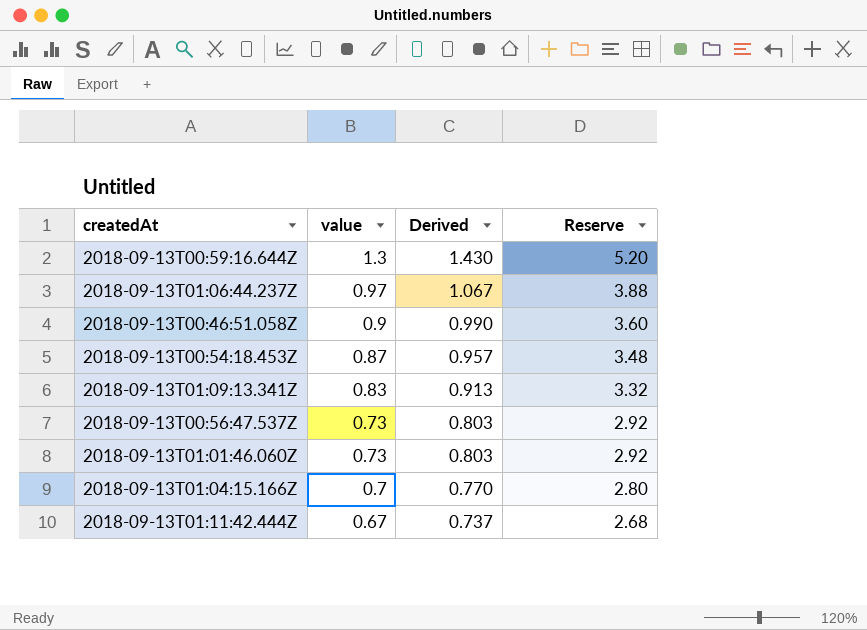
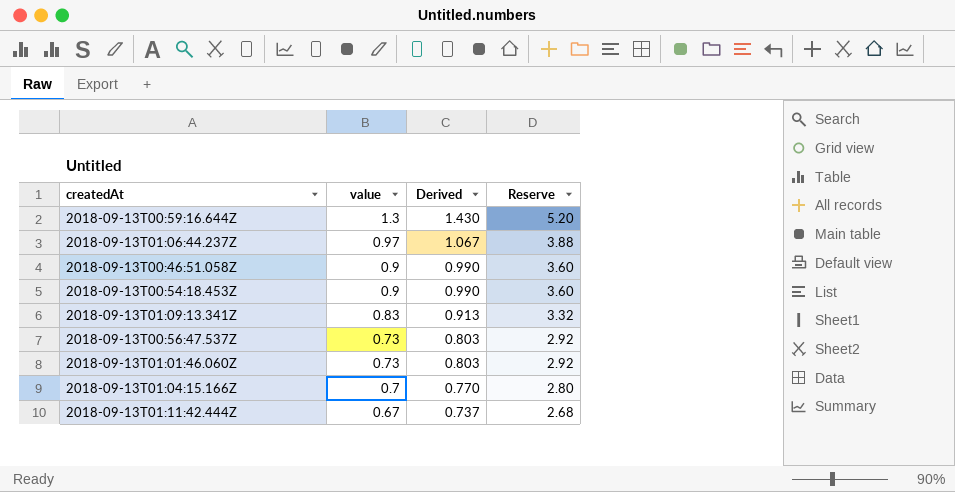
2018-09-13T00:54:18.453Z | value: 0.87 -> 0.9
2018-09-13T00:54:18.453Z | Derived: 0.957 -> 0.990
2018-09-13T00:54:18.453Z | Reserve: 3.48 -> 3.60

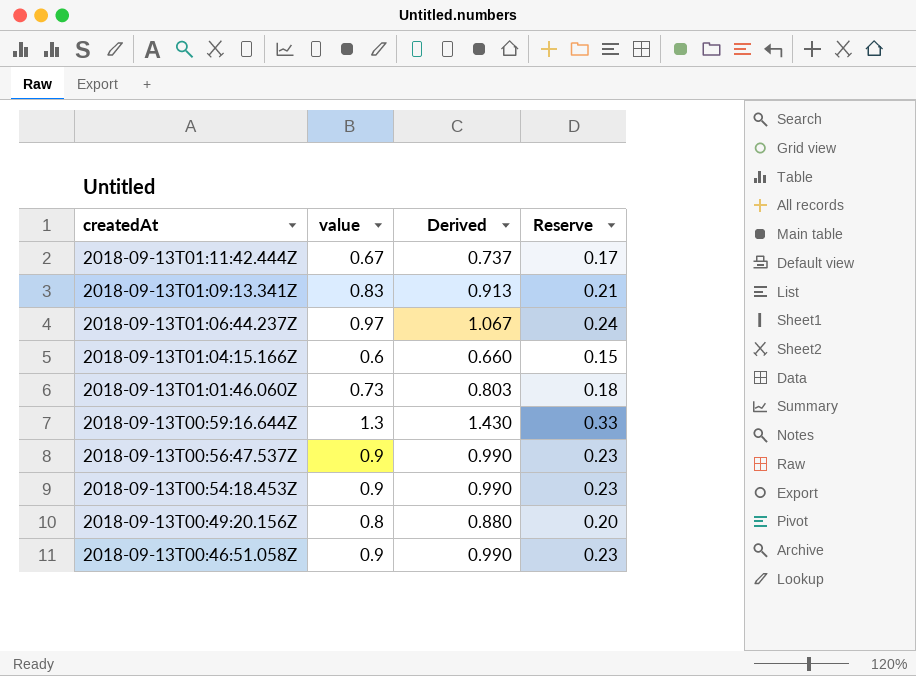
row order: value descending -> createdAt descending
column Reserve | formula: [value] * 4 -> [value] * 0.25
2018-09-13T01:04:15.166Z | value: 0.7 -> 0.6
2018-09-13T01:04:15.166Z | Derived: 0.770 -> 0.660
2018-09-13T00:56:47.537Z | value: 0.73 -> 0.9
2018-09-13T00:56:47.537Z | Derived: 0.803 -> 0.990
row 2018-09-13T00:49:20.156Z: none -> 0.8 | 0.880 | 0.20

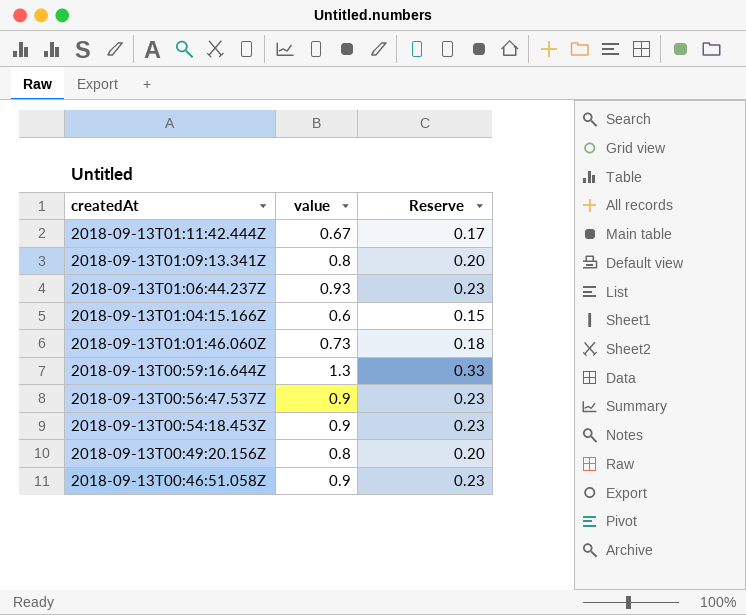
column Derived | formula: [value] * 1.1 -> none
2018-09-13T01:09:13.341Z | value: 0.83 -> 0.8
2018-09-13T01:09:13.341Z | Reserve: 0.21 -> 0.20
2018-09-13T01:06:44.237Z | value: 0.97 -> 0.93
2018-09-13T01:06:44.237Z | Reserve: 0.24 -> 0.23

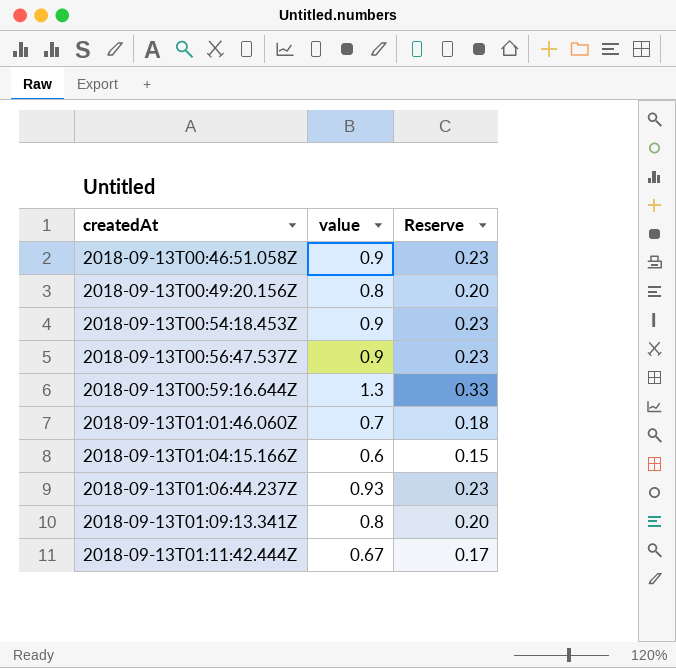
row order: createdAt descending -> createdAt ascending
2018-09-13T01:01:46.060Z | value: 0.73 -> 0.7

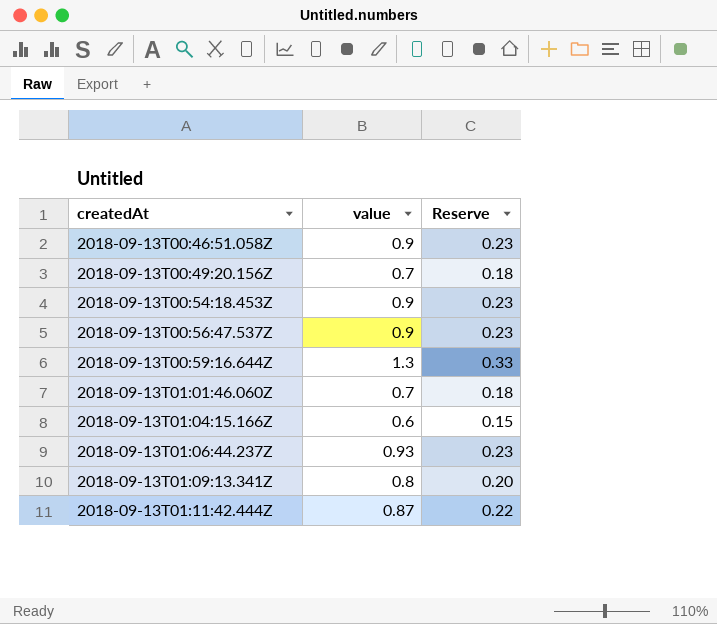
2018-09-13T00:49:20.156Z | value: 0.8 -> 0.7
2018-09-13T00:49:20.156Z | Reserve: 0.20 -> 0.18
2018-09-13T01:11:42.444Z | value: 0.67 -> 0.87
2018-09-13T01:11:42.444Z | Reserve: 0.17 -> 0.22

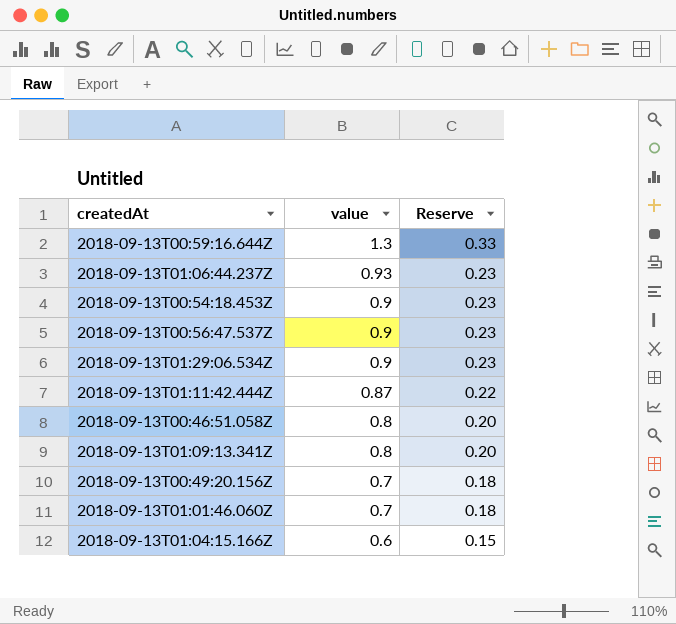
row order: createdAt ascending -> value descending
row 2018-09-13T01:29:06.534Z: none -> 0.9 | 0.23
2018-09-13T00:46:51.058Z | value: 0.9 -> 0.8
2018-09-13T00:46:51.058Z | Reserve: 0.23 -> 0.20

